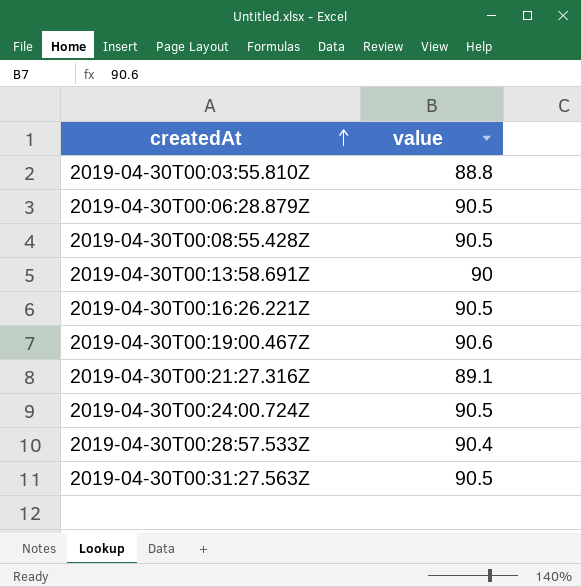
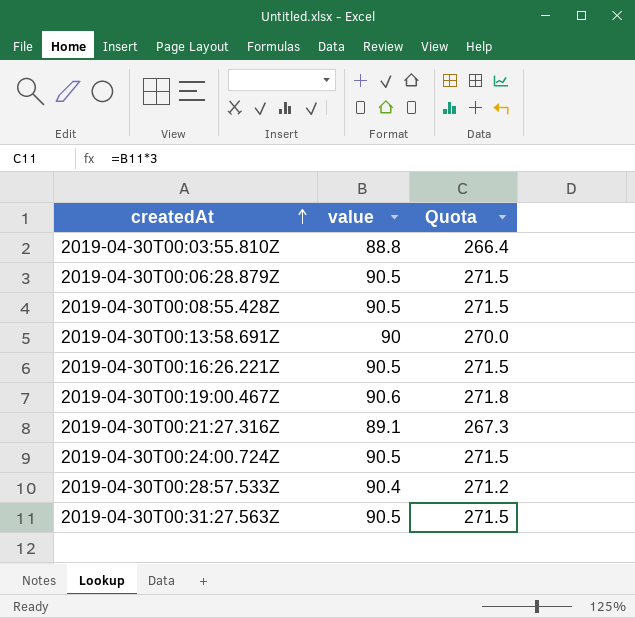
column Quota | formula: none -> [value] * 3

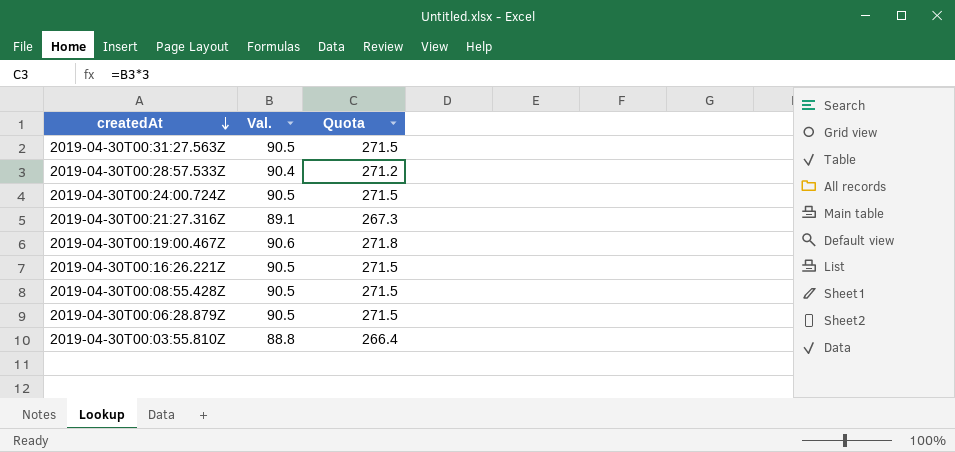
row order: createdAt ascending -> createdAt descending
column name: value -> Val.
row 2019-04-30T00:13:58.691Z: 90 | 270.0 -> none

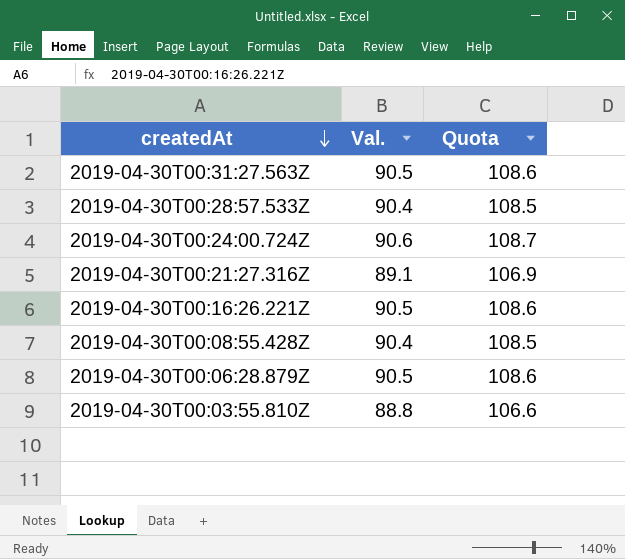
column Quota | formula: [Val.] * 3 -> [Val.] * 1.2
row 2019-04-30T00:19:00.467Z: 90.6 | 271.8 -> none
2019-04-30T00:24:00.724Z | Val.: 90.5 -> 90.6
2019-04-30T00:08:55.428Z | Val.: 90.5 -> 90.4

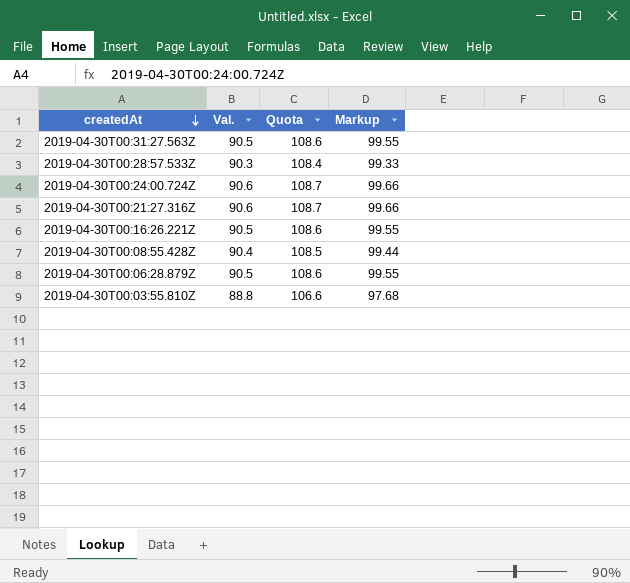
column Markup | formula: none -> [Val.] * 1.1
2019-04-30T00:28:57.533Z | Val.: 90.4 -> 90.3
2019-04-30T00:28:57.533Z | Quota: 108.5 -> 108.4
2019-04-30T00:21:27.316Z | Val.: 89.1 -> 90.6
2019-04-30T00:21:27.316Z | Quota: 106.9 -> 108.7

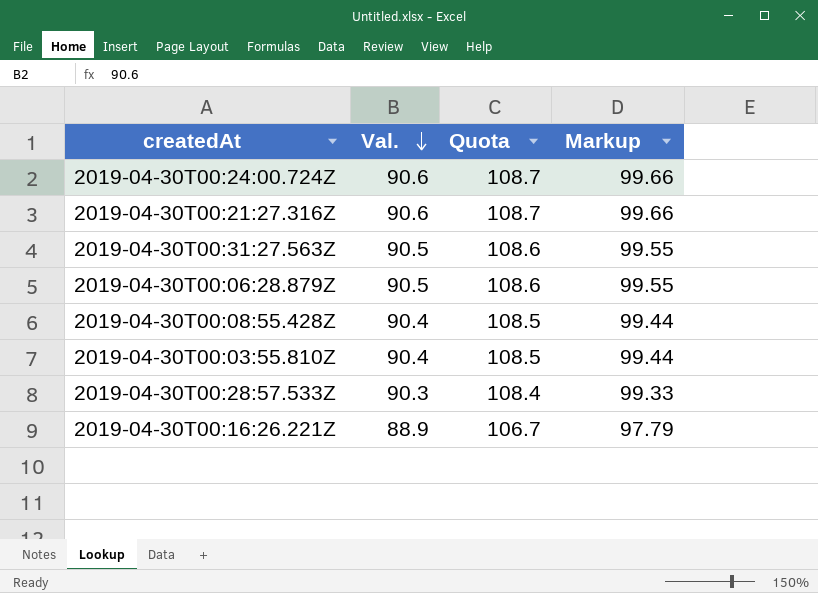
row order: createdAt descending -> Val. descending
2019-04-30T00:03:55.810Z | Val.: 88.8 -> 90.4
2019-04-30T00:03:55.810Z | Quota: 106.6 -> 108.5
2019-04-30T00:03:55.810Z | Markup: 97.68 -> 99.44
2019-04-30T00:16:26.221Z | Val.: 90.5 -> 88.9
2019-04-30T00:16:26.221Z | Quota: 108.6 -> 106.7
2019-04-30T00:16:26.221Z | Markup: 99.55 -> 97.79

